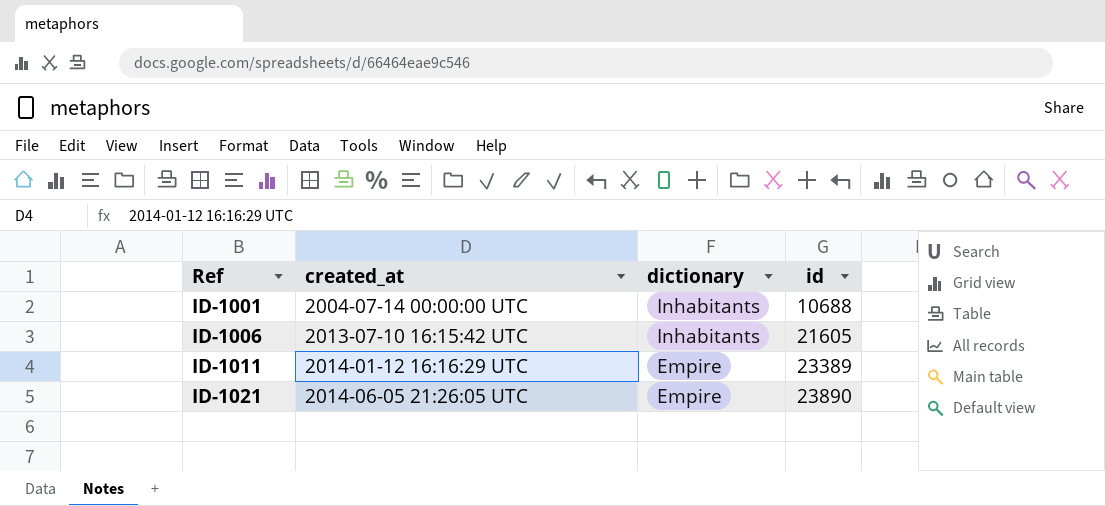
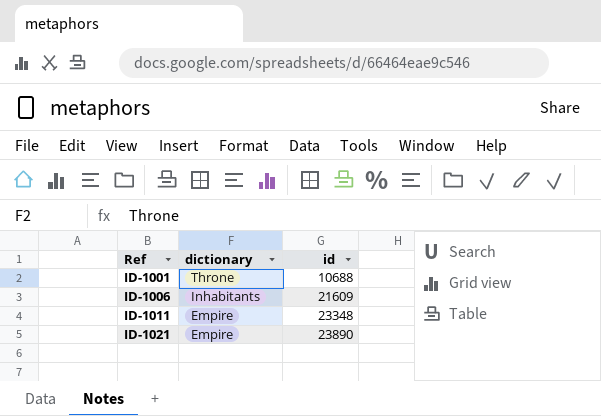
column created_at | position: 2 -> none
ID-1001 | dictionary: Inhabitants -> Throne
ID-1006 | id: 21605 -> 21609
ID-1011 | id: 23389 -> 23348

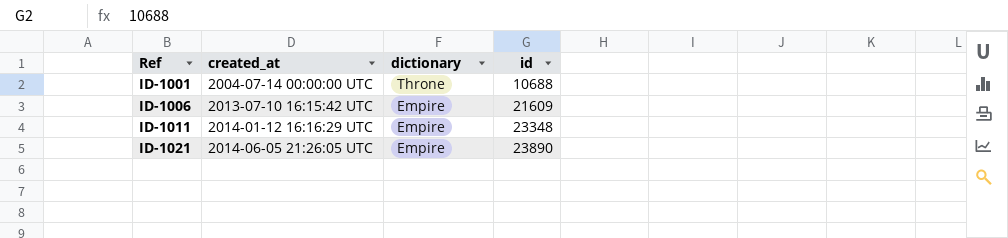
column created_at | position: none -> 2
ID-1006 | dictionary: Inhabitants -> Empire

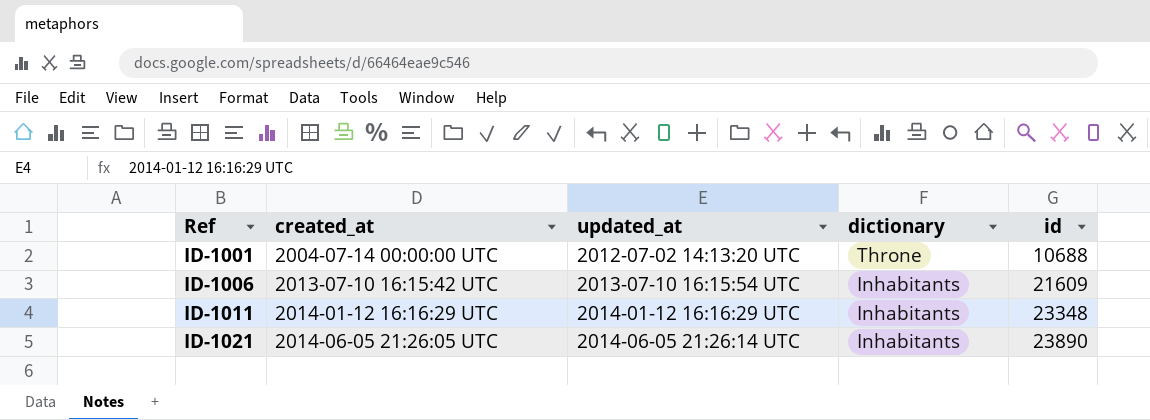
column updated_at | position: none -> 3
ID-1006 | dictionary: Empire -> Inhabitants
ID-1011 | dictionary: Empire -> Inhabitants
ID-1021 | dictionary: Empire -> Inhabitants

